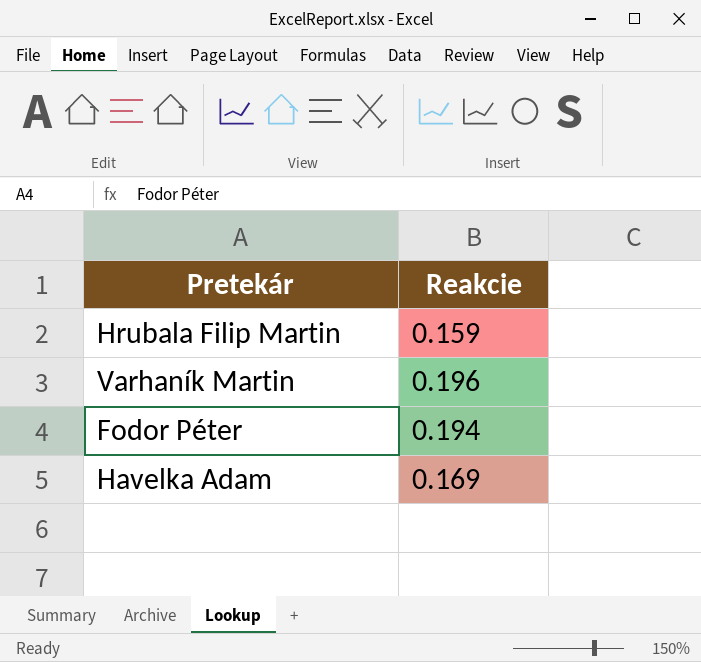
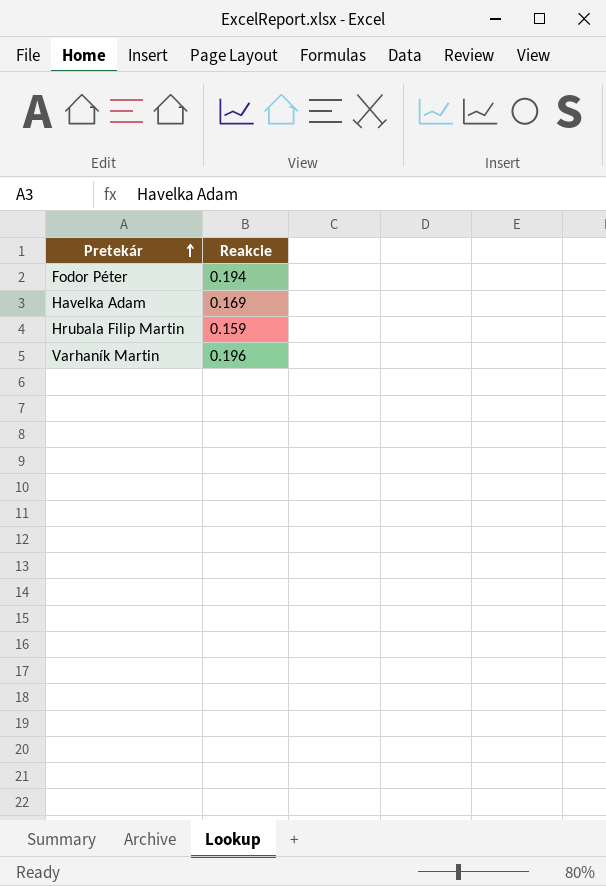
row order: none -> Pretekár ascending

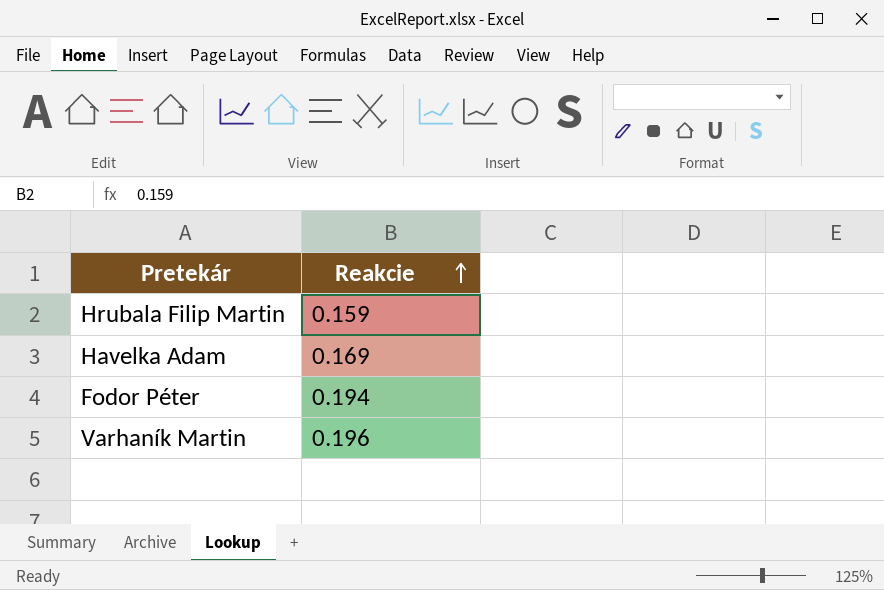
row order: Pretekár ascending -> Reakcie ascending

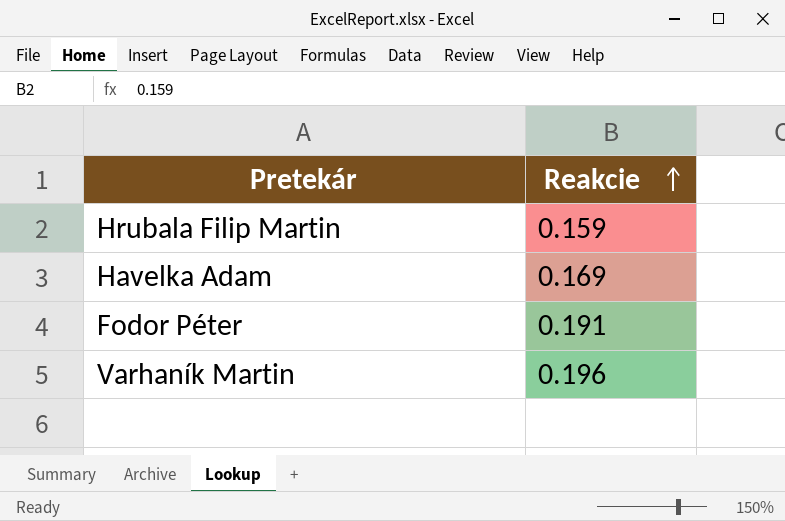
Fodor Péter | Reakcie: 0.194 -> 0.191

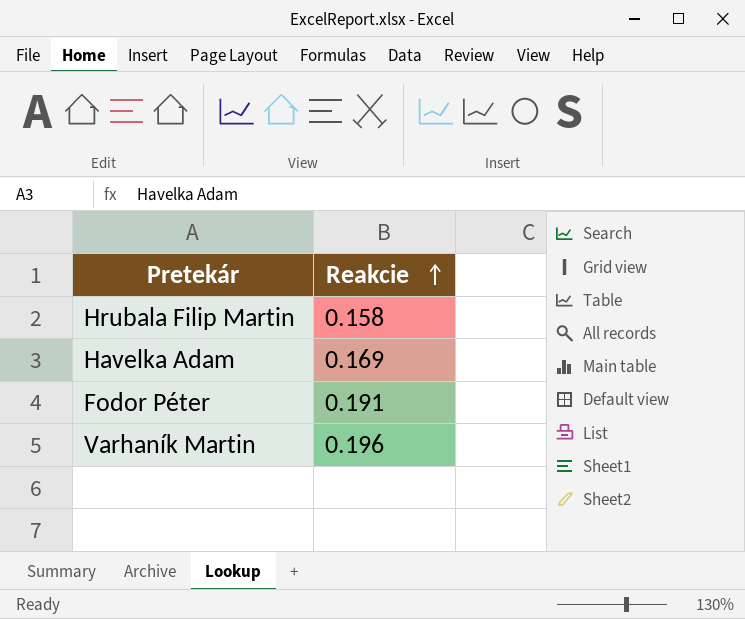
Hrubala Filip Martin | Reakcie: 0.159 -> 0.158

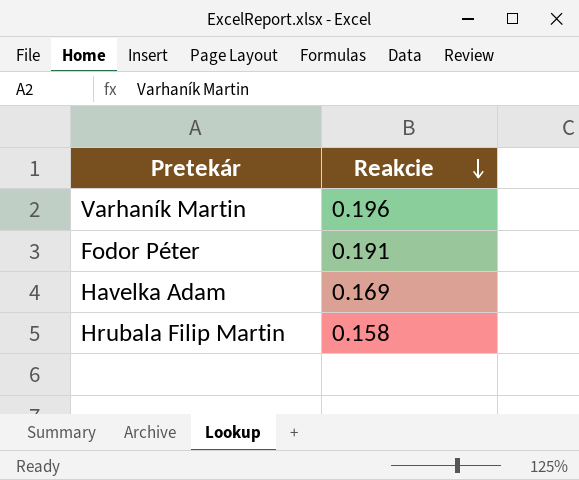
row order: Reakcie ascending -> Reakcie descending

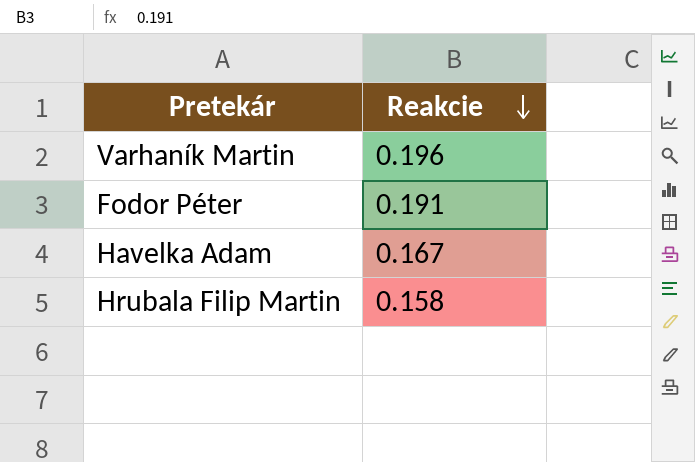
Havelka Adam | Reakcie: 0.169 -> 0.167

